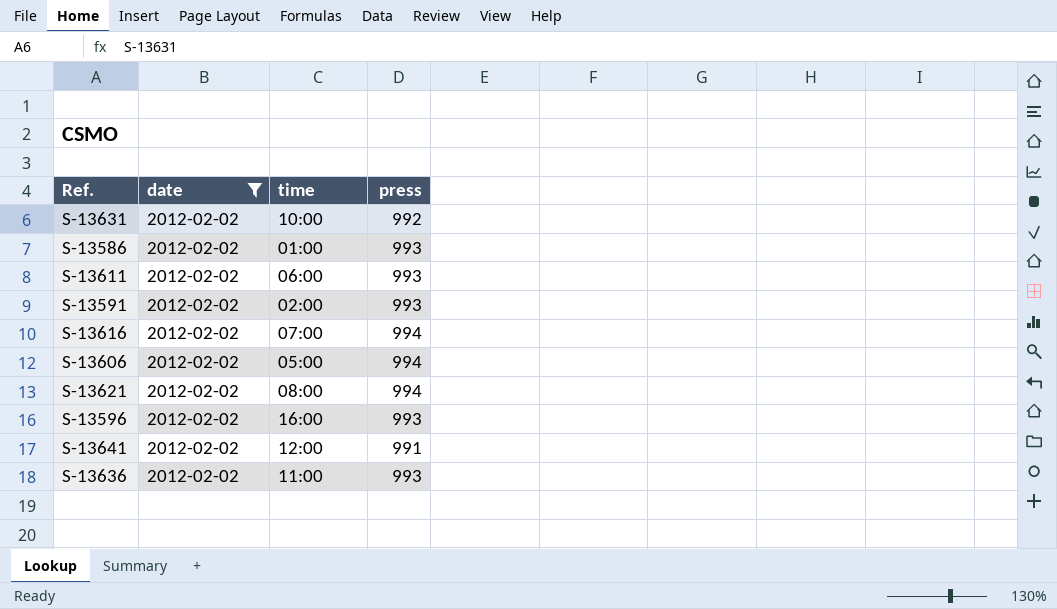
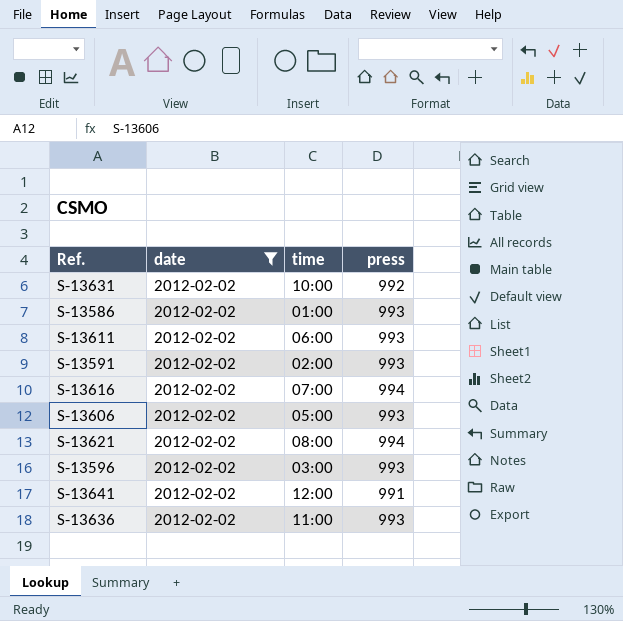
S-13606 | press: 994 -> 993
S-13596 | time: 16:00 -> 03:00

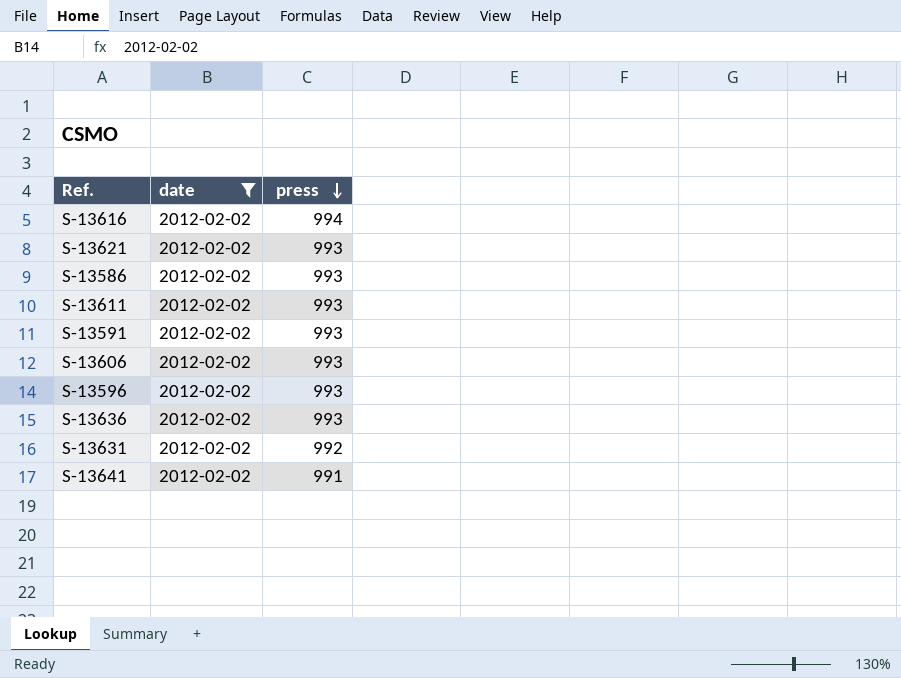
row order: none -> press descending
column time | position: 3 -> none
S-13621 | press: 994 -> 993

